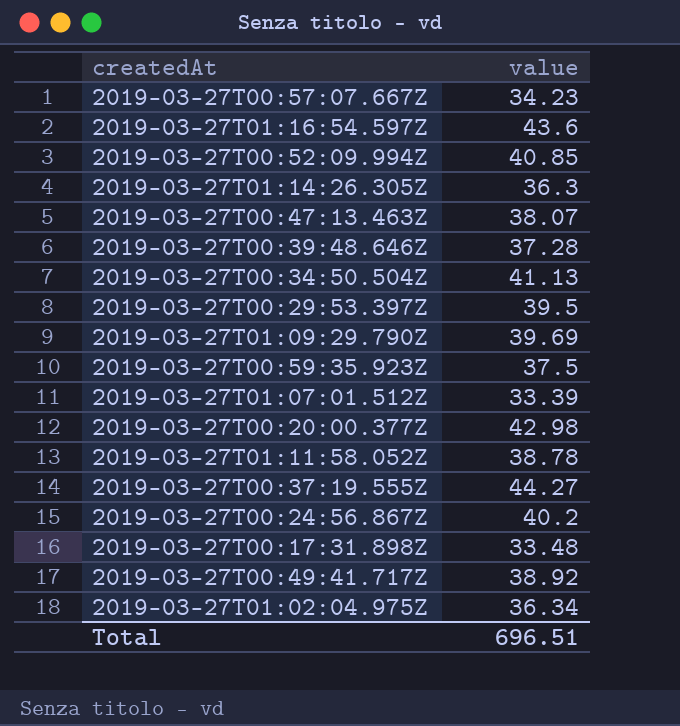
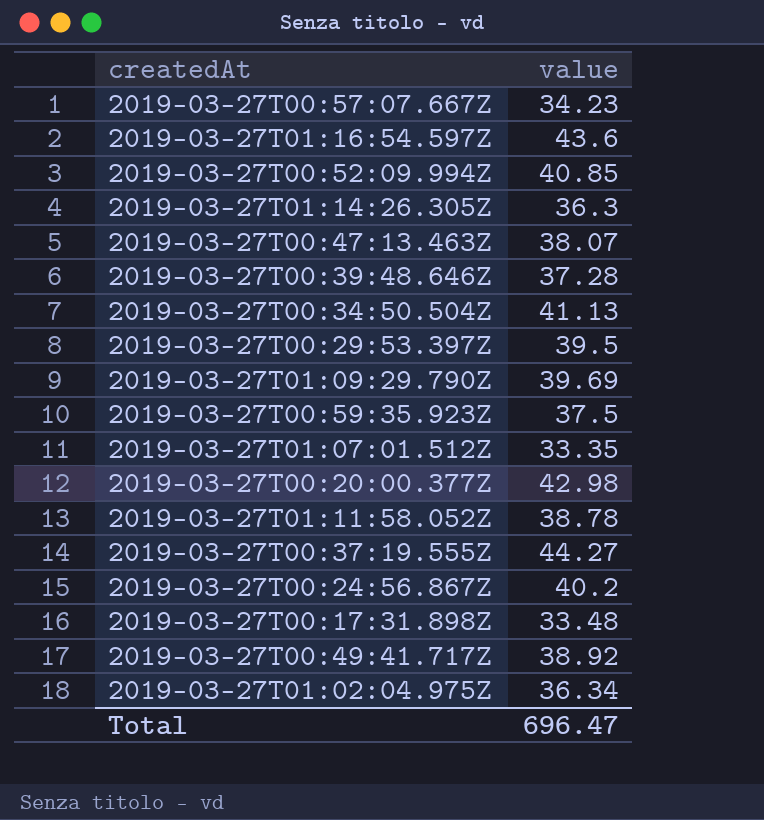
2019-03-27T01:07:01.512Z | value: 33.39 -> 33.35
Total | value: 696.51 -> 696.47

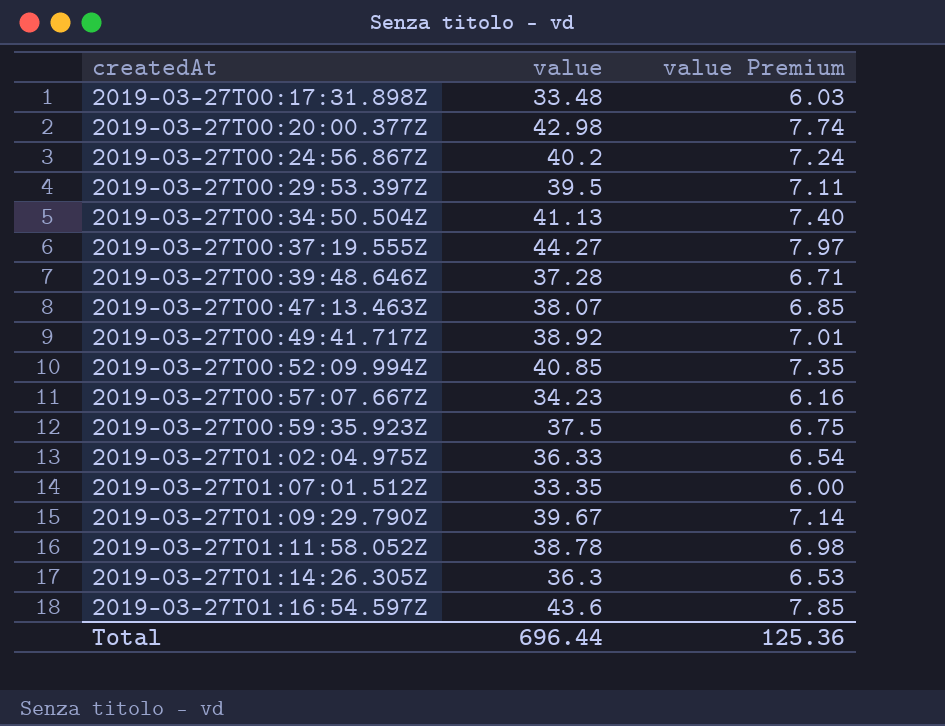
row order: none -> createdAt ascending
column value Premium | formula: none -> [value] * 0.18
2019-03-27T01:02:04.975Z | value: 36.34 -> 36.33
2019-03-27T01:09:29.790Z | value: 39.69 -> 39.67
Total | value: 696.47 -> 696.44

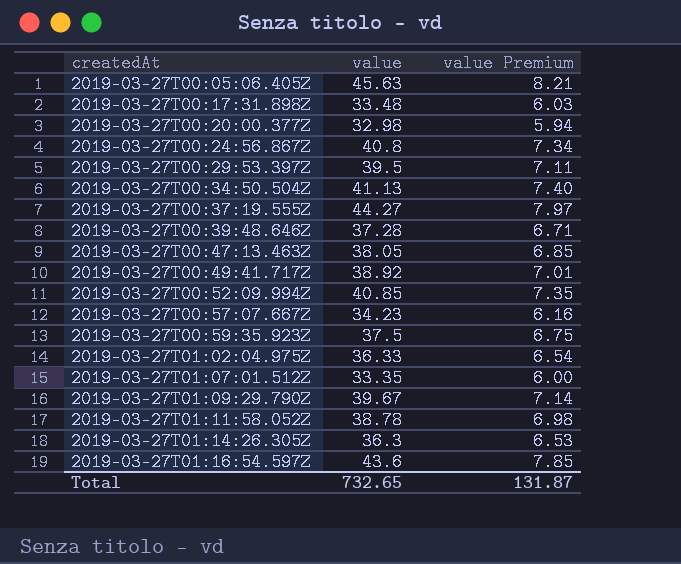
row 2019-03-27T00:05:06.405Z: none -> 45.63 | 8.21
2019-03-27T00:20:00.377Z | value: 42.98 -> 32.98
2019-03-27T00:20:00.377Z | value Premium: 7.74 -> 5.94
2019-03-27T00:24:56.867Z | value: 40.2 -> 40.8
2019-03-27T00:24:56.867Z | value Premium: 7.24 -> 7.34
2019-03-27T00:47:13.463Z | value: 38.07 -> 38.05
Total | value: 696.44 -> 732.65
Total | value Premium: 125.36 -> 131.87

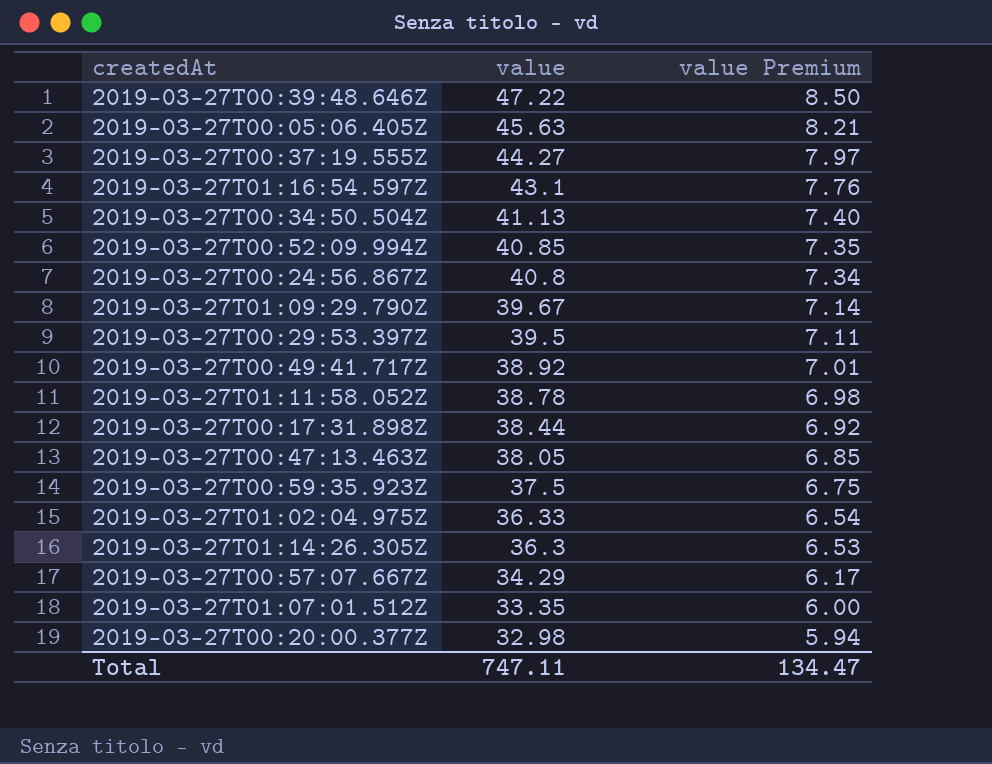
row order: createdAt ascending -> value descending
2019-03-27T00:39:48.646Z | value: 37.28 -> 47.22
2019-03-27T00:39:48.646Z | value Premium: 6.71 -> 8.50
2019-03-27T01:16:54.597Z | value: 43.6 -> 43.1
2019-03-27T01:16:54.597Z | value Premium: 7.85 -> 7.76
2019-03-27T00:17:31.898Z | value: 33.48 -> 38.44
2019-03-27T00:17:31.898Z | value Premium: 6.03 -> 6.92
2019-03-27T00:57:07.667Z | value: 34.23 -> 34.29
2019-03-27T00:57:07.667Z | value Premium: 6.16 -> 6.17
Total | value: 732.65 -> 747.11
Total | value Premium: 131.87 -> 134.47

